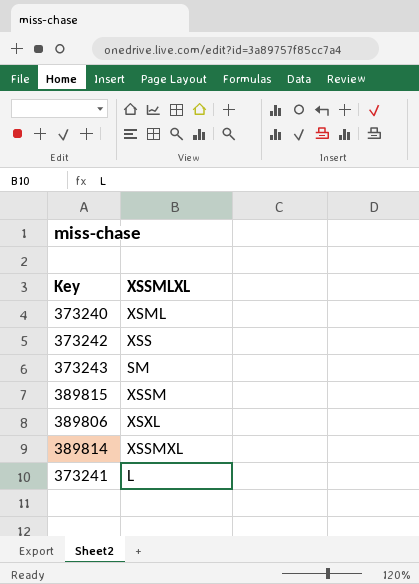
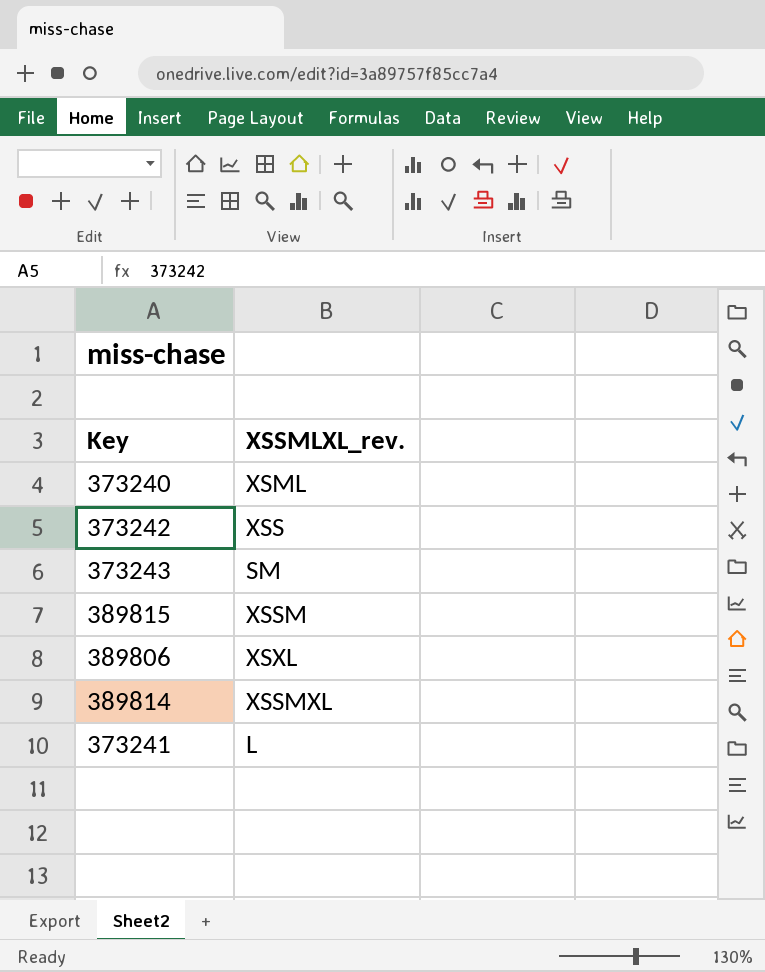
column name: XSSMLXL -> XSSMLXL_rev.

